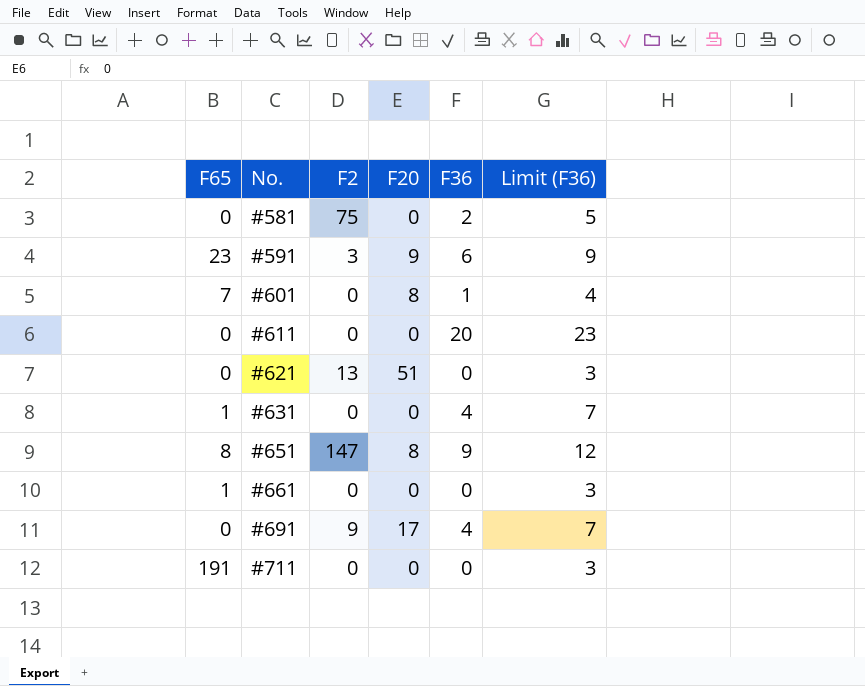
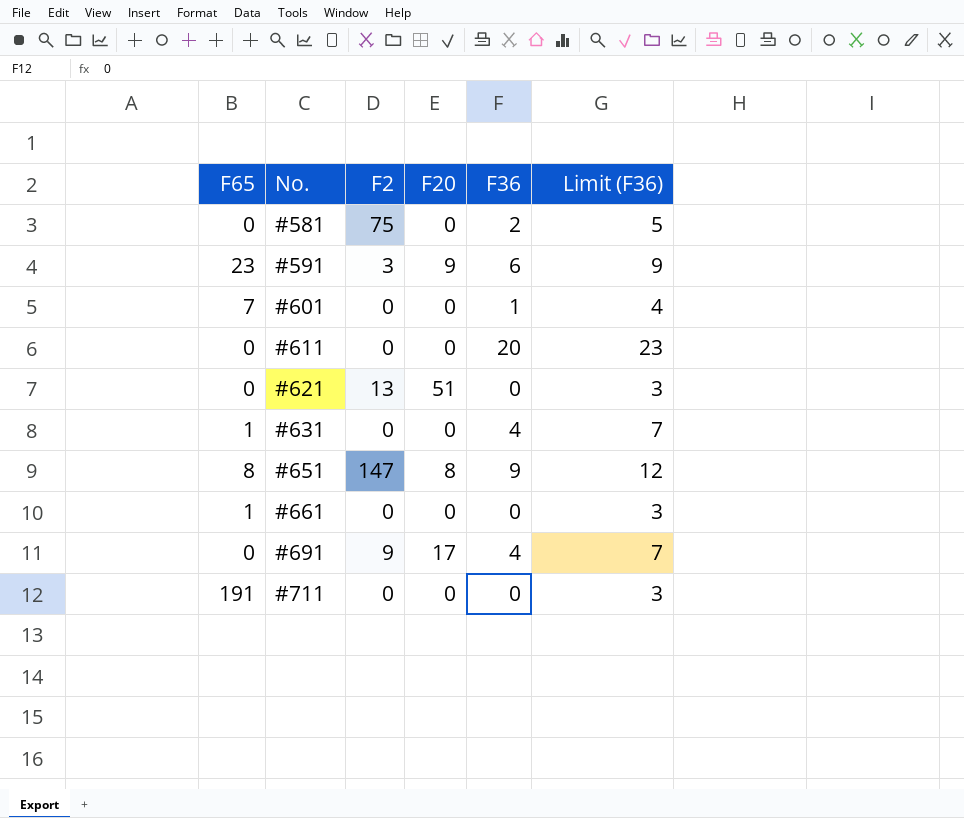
#601 | F20: 8 -> 0

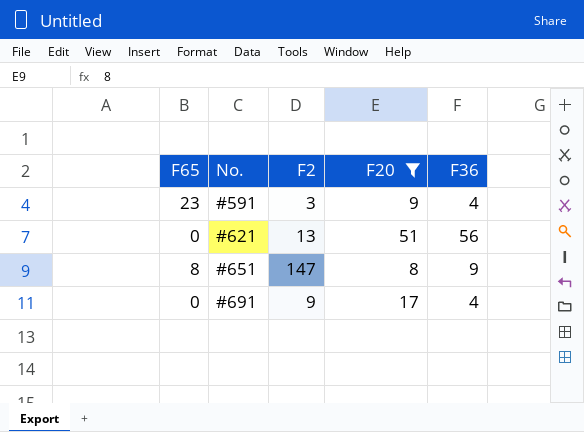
filter: none -> F20 != 0
column Limit (F36) | formula: [F36] + 3 -> none
#591 | F36: 6 -> 4
#621 | F36: 0 -> 56

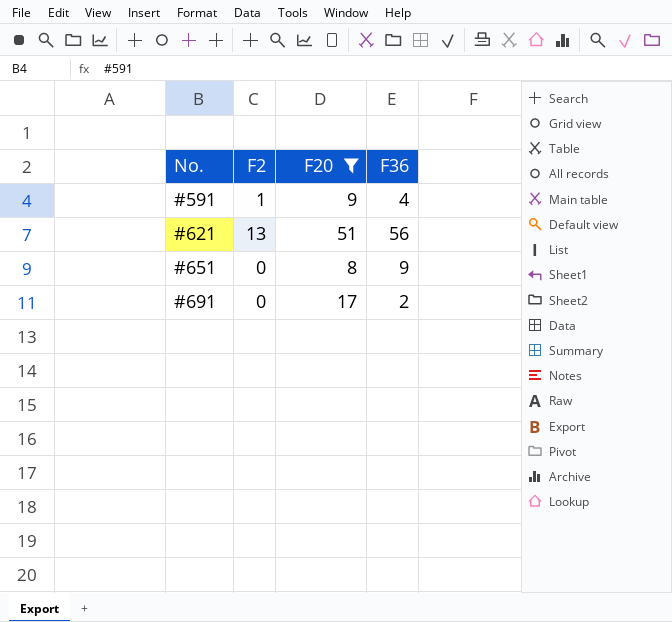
column F65 | position: 1 -> none
#591 | F2: 3 -> 1
#651 | F2: 147 -> 0
#691 | F2: 9 -> 0
#691 | F36: 4 -> 2

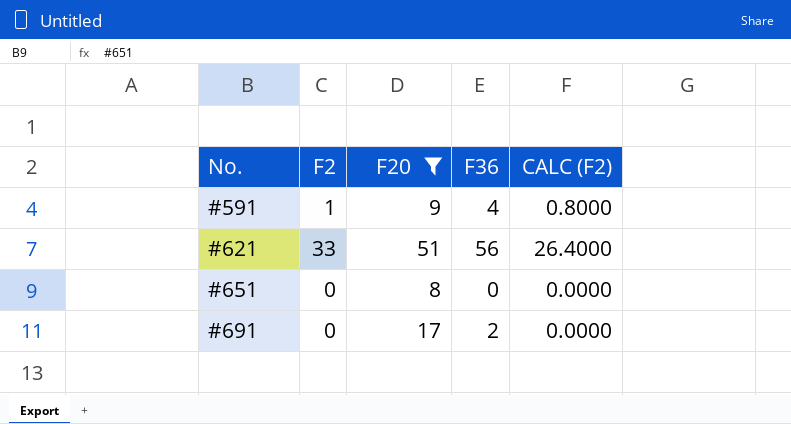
column CALC (F2) | formula: none -> [F2] * 0.8
#621 | F2: 13 -> 33
#651 | F36: 9 -> 0

